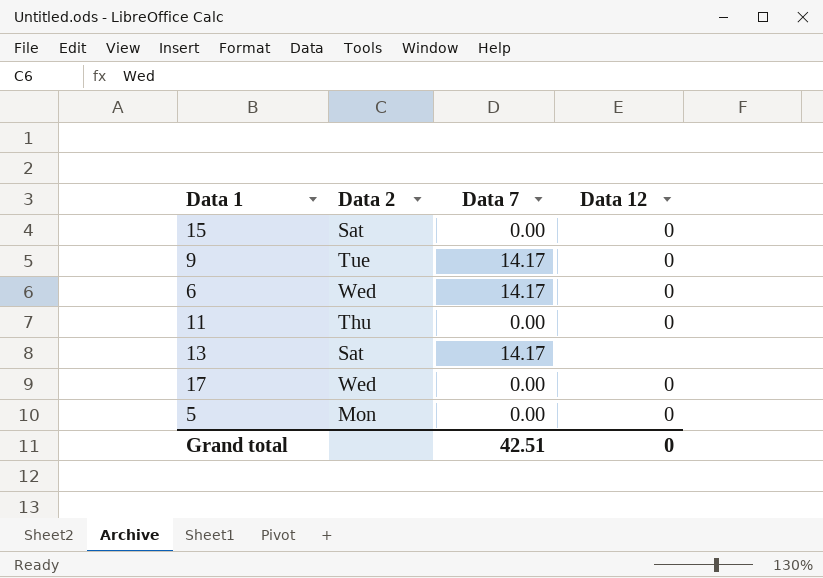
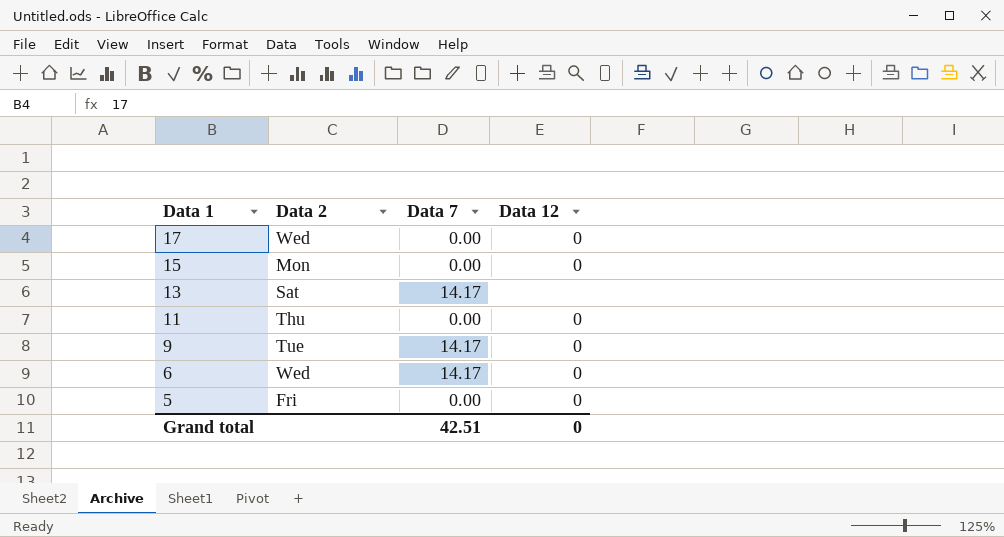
row order: none -> Data 1 descending
15 | Data 2: Sat -> Mon
5 | Data 2: Mon -> Fri

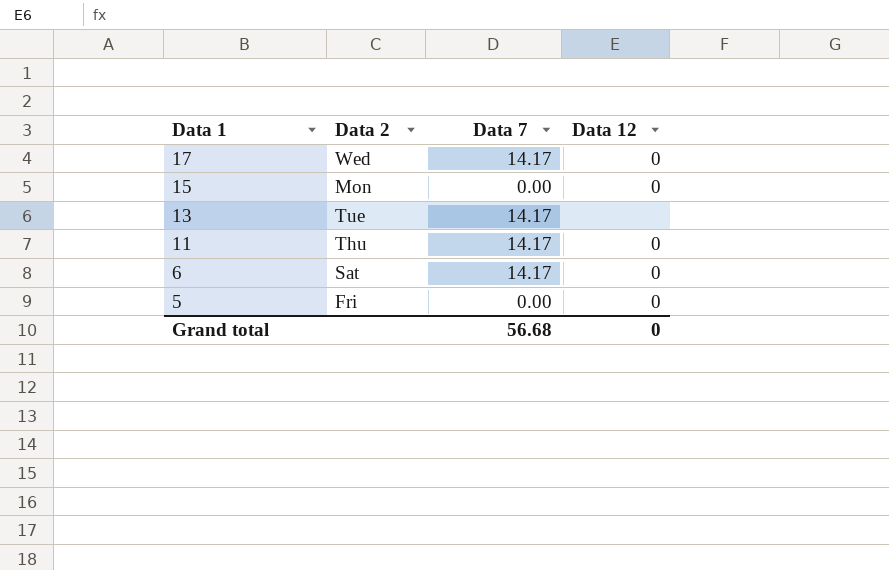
row 9: Tue | 14.17 | 0 -> none
17 | Data 7: 0.00 -> 14.17
13 | Data 2: Sat -> Tue
11 | Data 7: 0.00 -> 14.17
6 | Data 2: Wed -> Sat
Grand total | Data 7: 42.51 -> 56.68

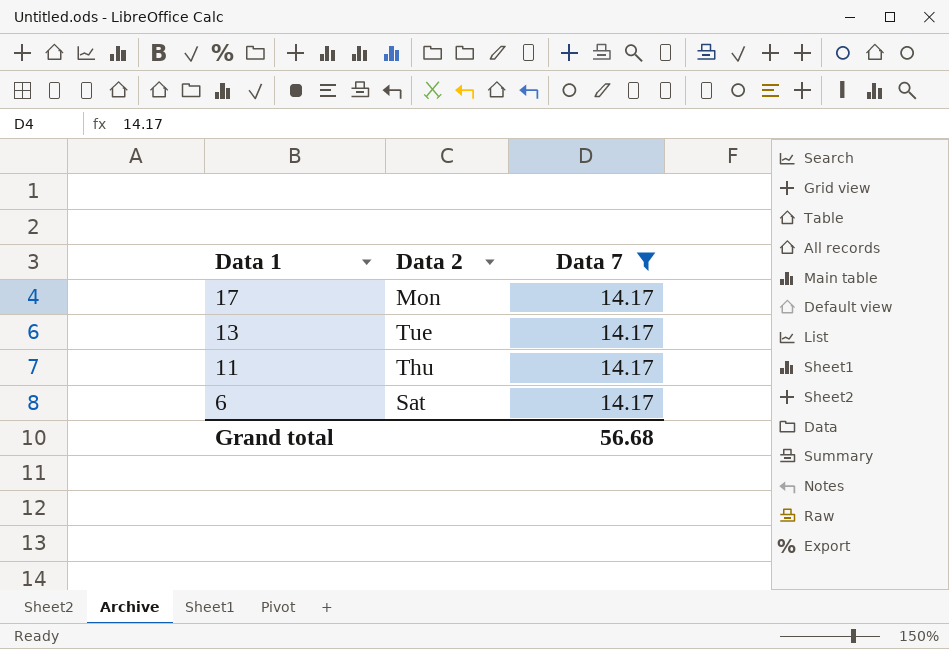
filter: none -> Data 7 = 14.17
column Data 12 | position: 4 -> none
17 | Data 2: Wed -> Mon

